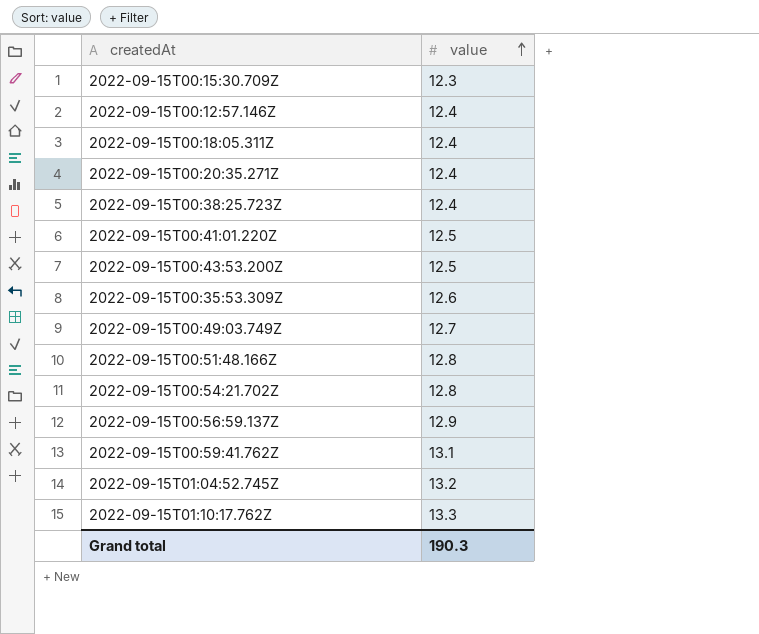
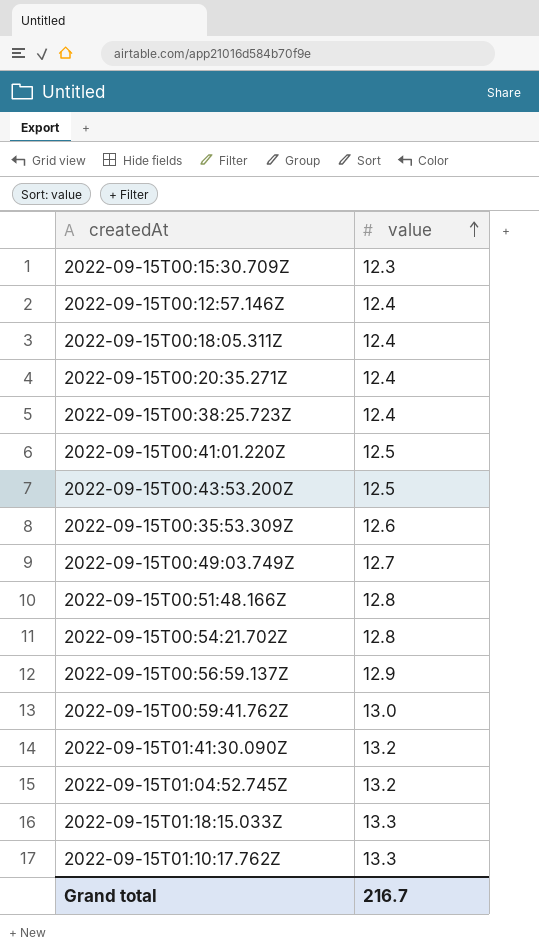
2022-09-15T00:59:41.762Z | value: 13.1 -> 13.0
row 2022-09-15T01:41:30.090Z: none -> 13.2
row 2022-09-15T01:18:15.033Z: none -> 13.3
Grand total | value: 190.3 -> 216.7

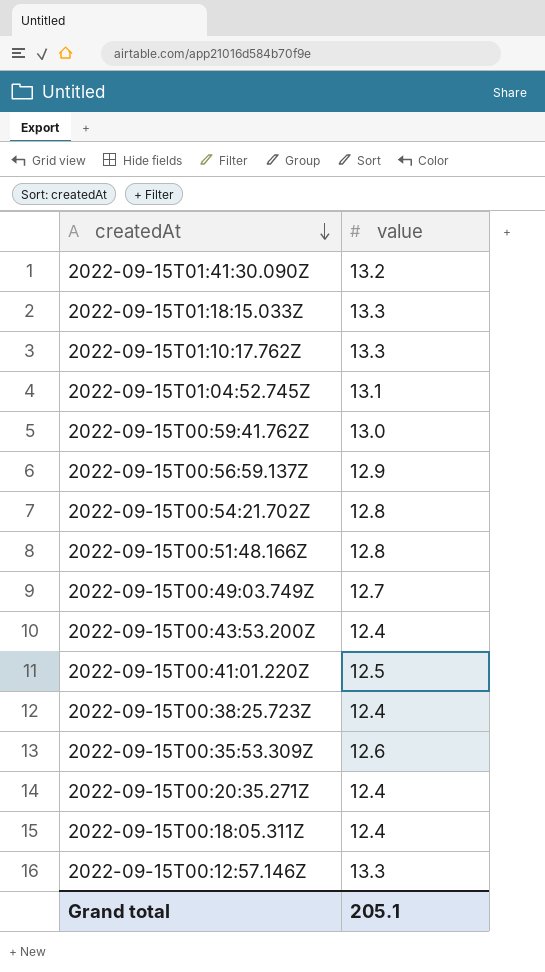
row order: value ascending -> createdAt descending
row 2022-09-15T00:15:30.709Z: 12.3 -> none
2022-09-15T01:04:52.745Z | value: 13.2 -> 13.1
2022-09-15T00:43:53.200Z | value: 12.5 -> 12.4
2022-09-15T00:12:57.146Z | value: 12.4 -> 13.3
Grand total | value: 216.7 -> 205.1

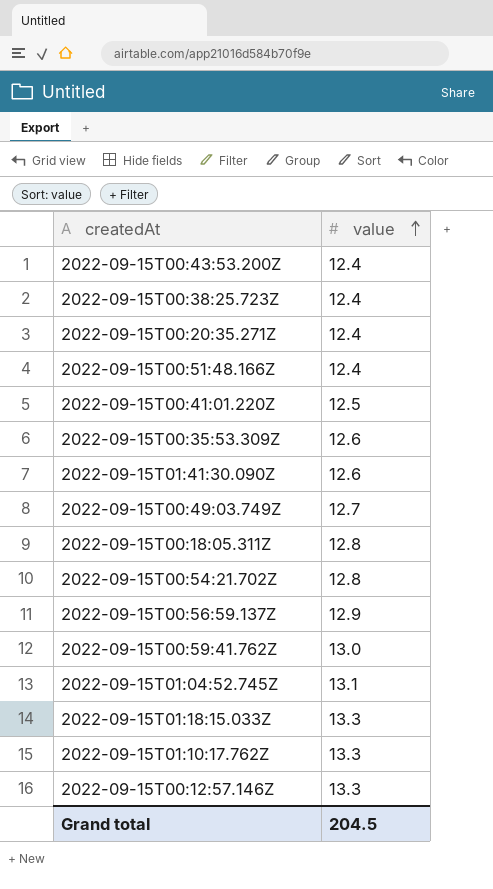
row order: createdAt descending -> value ascending
2022-09-15T00:51:48.166Z | value: 12.8 -> 12.4
2022-09-15T01:41:30.090Z | value: 13.2 -> 12.6
2022-09-15T00:18:05.311Z | value: 12.4 -> 12.8
Grand total | value: 205.1 -> 204.5

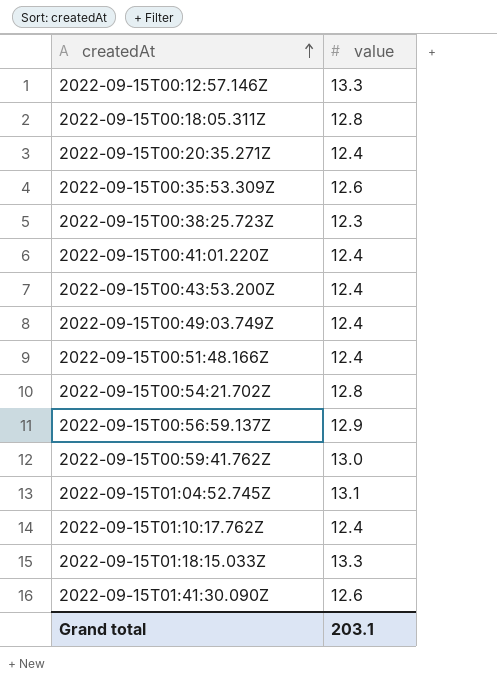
row order: value ascending -> createdAt ascending
2022-09-15T00:38:25.723Z | value: 12.4 -> 12.3
2022-09-15T00:41:01.220Z | value: 12.5 -> 12.4
2022-09-15T00:49:03.749Z | value: 12.7 -> 12.4
2022-09-15T01:10:17.762Z | value: 13.3 -> 12.4
Grand total | value: 204.5 -> 203.1

